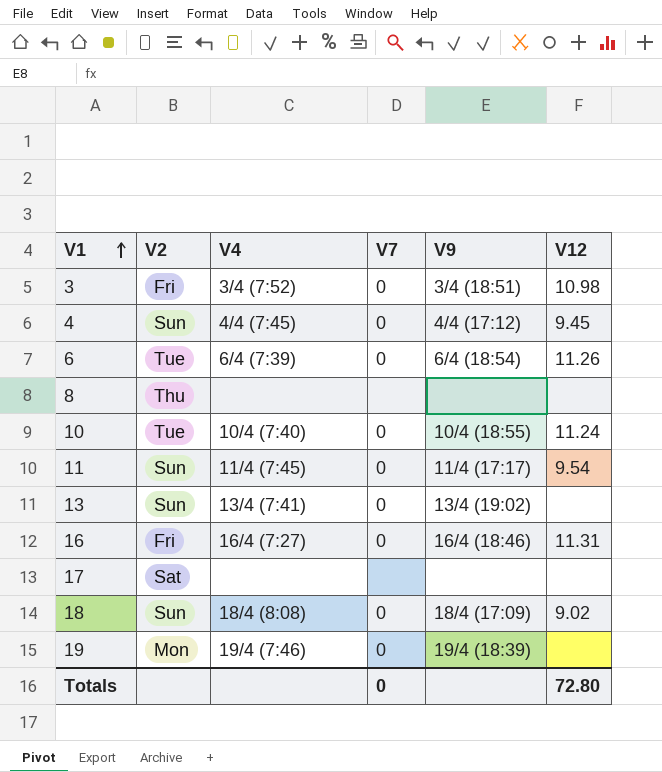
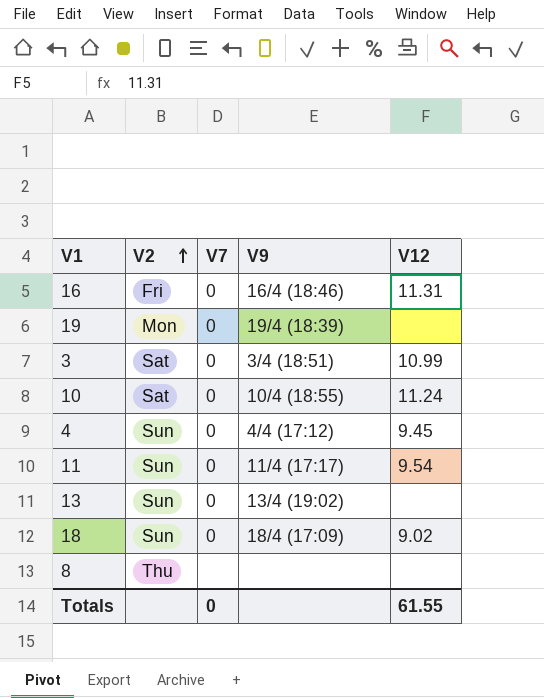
row order: V1 ascending -> V2 ascending
column V4 | position: 3 -> none
row 6: Tue | 6/4 (7:39) | 0 | 6/4 (18:54) | 11.26 -> none
row 17: Sat | none | none | none | none -> none
3 | V2: Fri -> Sat
3 | V12: 10.98 -> 10.99
10 | V2: Tue -> Sat
Totals | V12: 72.80 -> 61.55

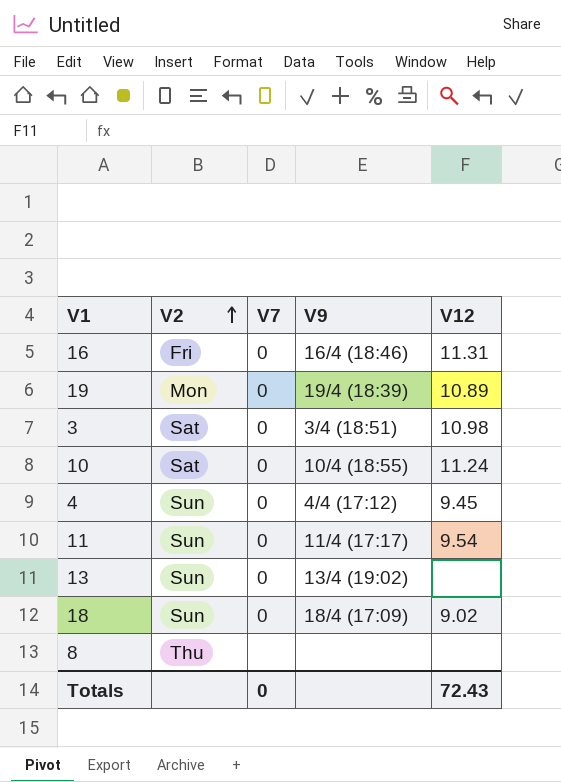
19 | V12: none -> 10.89
3 | V12: 10.99 -> 10.98
Totals | V12: 61.55 -> 72.43

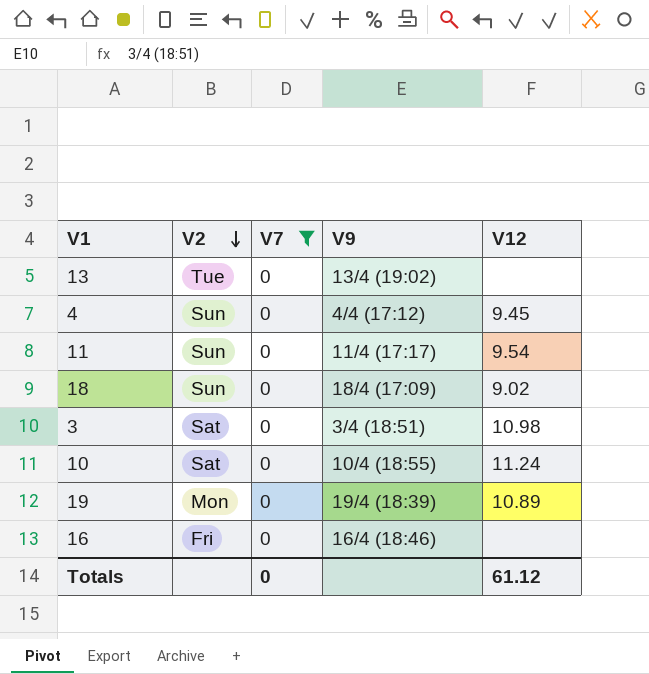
filter: none -> V7 = 0
row order: V2 ascending -> V2 descending
13 | V2: Sun -> Tue
16 | V12: 11.31 -> none
Totals | V12: 72.43 -> 61.12

